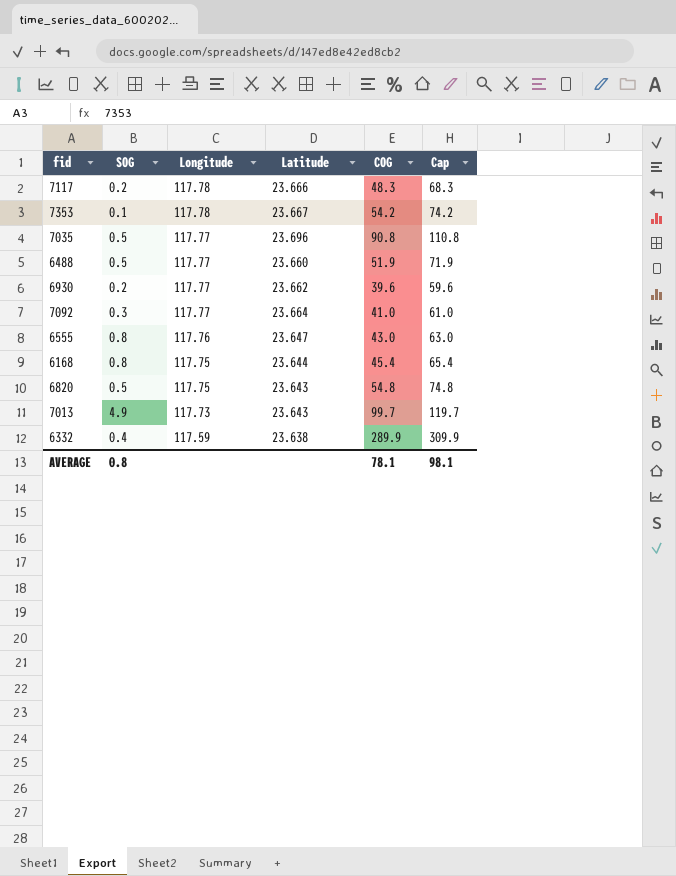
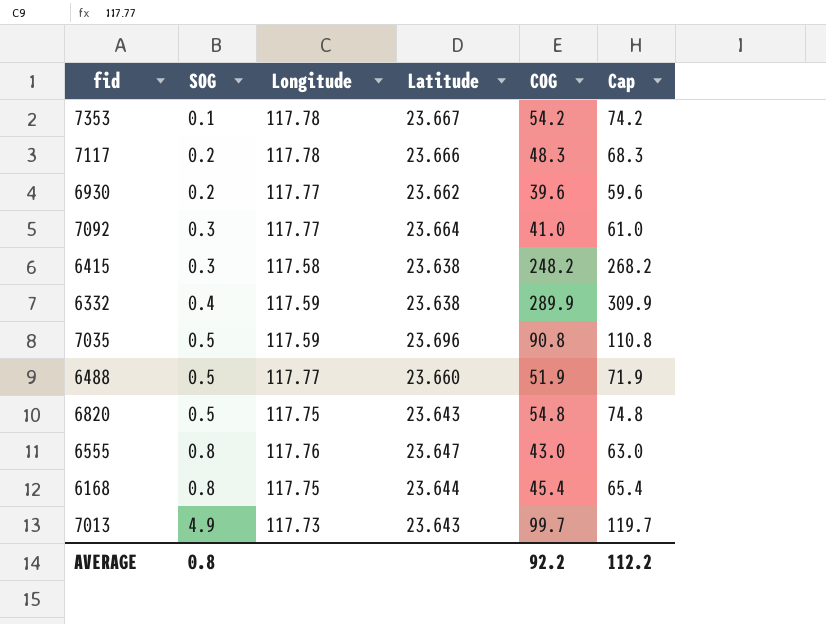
row order: Longitude descending -> SOG ascending
row 6415: none -> 0.3 | 117.58 | 23.638 | 248.2 | 268.2
7035 | Longitude: 117.77 -> 117.59
AVERAGE | COG: 78.1 -> 92.2
AVERAGE | Cap: 98.1 -> 112.2

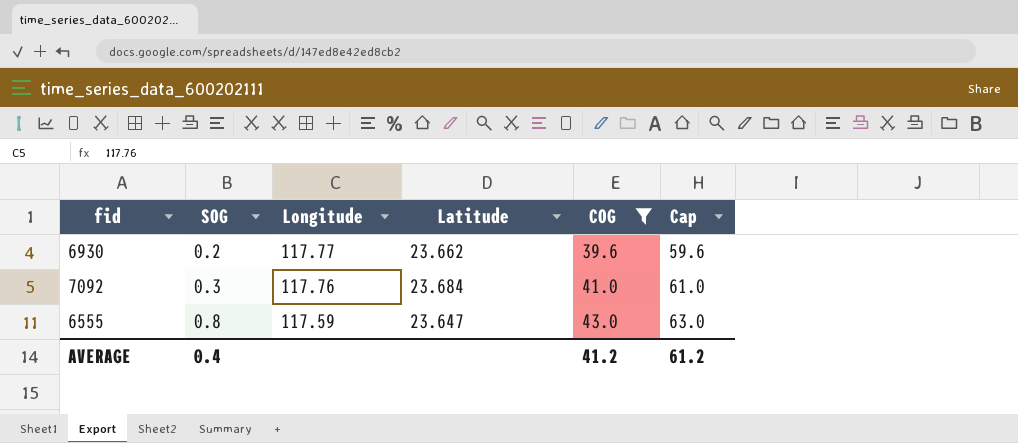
filter: none -> COG <= 43.0
7092 | Longitude: 117.77 -> 117.76
7092 | Latitude: 23.664 -> 23.684
6555 | Longitude: 117.76 -> 117.59
AVERAGE | SOG: 0.8 -> 0.4
AVERAGE | COG: 92.2 -> 41.2
AVERAGE | Cap: 112.2 -> 61.2

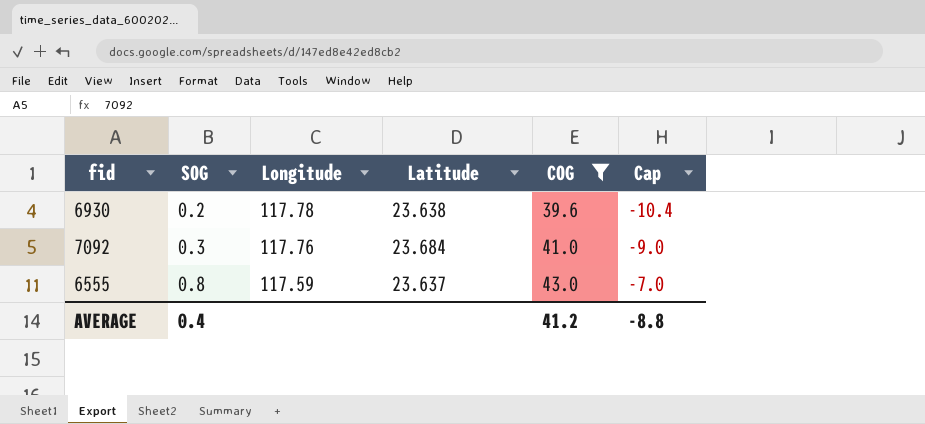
column Cap | formula: [COG] + 20 -> [COG] - 50
6930 | Longitude: 117.77 -> 117.78
6930 | Latitude: 23.662 -> 23.638
6555 | Latitude: 23.647 -> 23.637
AVERAGE | Cap: 61.2 -> -8.8

